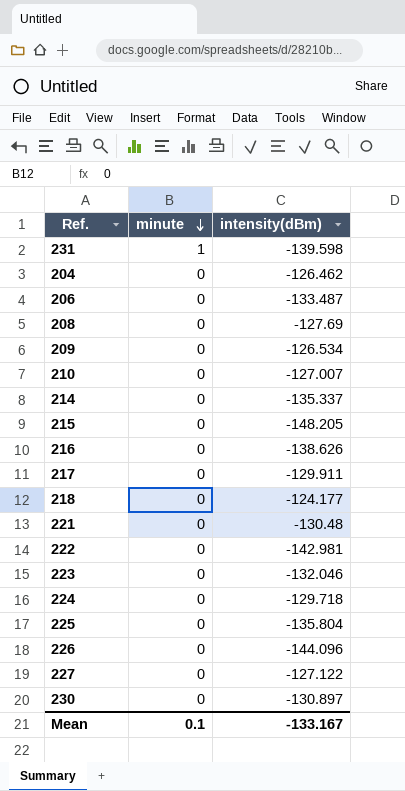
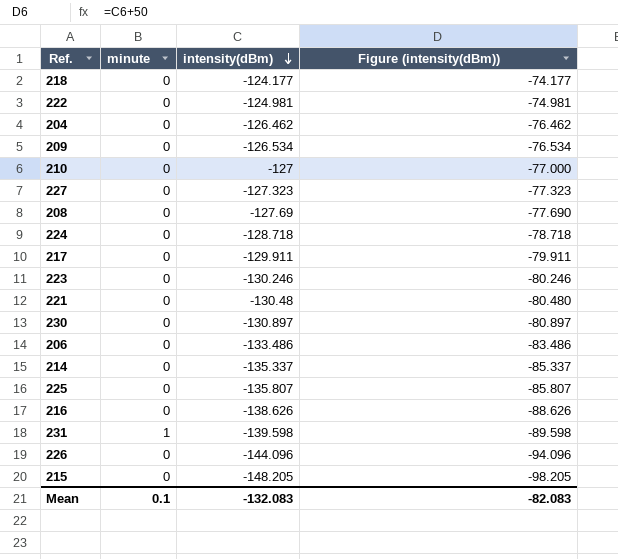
row order: minute descending -> intensity(dBm) descending
column Figure (intensity(dBm)) | formula: none -> [intensity(dBm)] + 50
222 | intensity(dBm): -142.981 -> -124.981
210 | intensity(dBm): -127.007 -> -127
227 | intensity(dBm): -127.122 -> -127.323
224 | intensity(dBm): -129.718 -> -128.718
223 | intensity(dBm): -132.046 -> -130.246
206 | intensity(dBm): -133.487 -> -133.486
225 | intensity(dBm): -135.804 -> -135.807
Mean | intensity(dBm): -133.167 -> -132.083

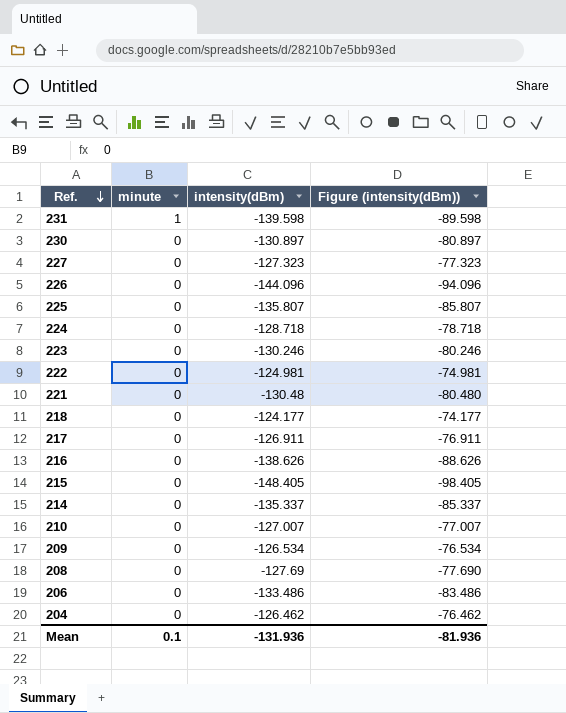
row order: intensity(dBm) descending -> Ref. descending
217 | intensity(dBm): -129.911 -> -126.911
217 | Figure (intensity(dBm)): -79.911 -> -76.911
215 | intensity(dBm): -148.205 -> -148.405
215 | Figure (intensity(dBm)): -98.205 -> -98.405
210 | intensity(dBm): -127 -> -127.007
210 | Figure (intensity(dBm)): -77.000 -> -77.007
Mean | intensity(dBm): -132.083 -> -131.936
Mean | Figure (intensity(dBm)): -82.083 -> -81.936

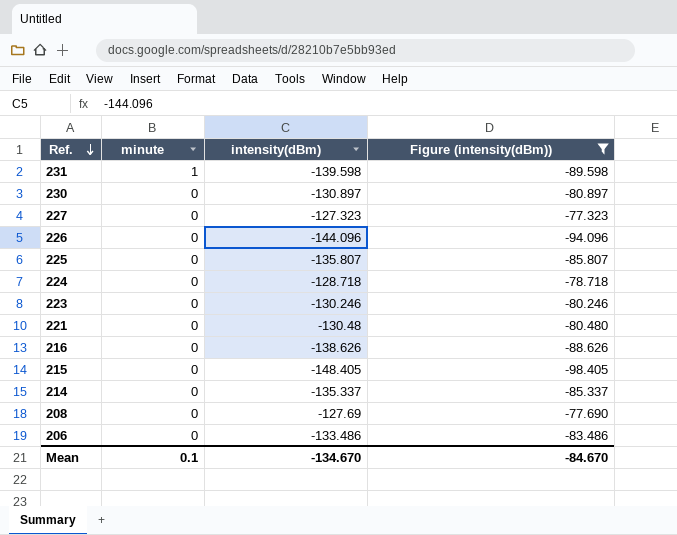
filter: none -> Figure (intensity(dBm)) <= -77.323
Mean | intensity(dBm): -131.936 -> -134.670
Mean | Figure (intensity(dBm)): -81.936 -> -84.670

